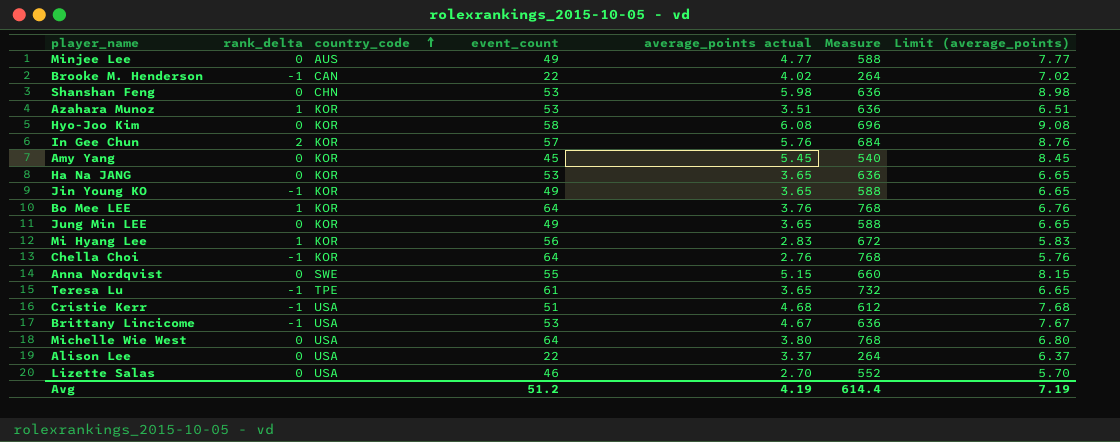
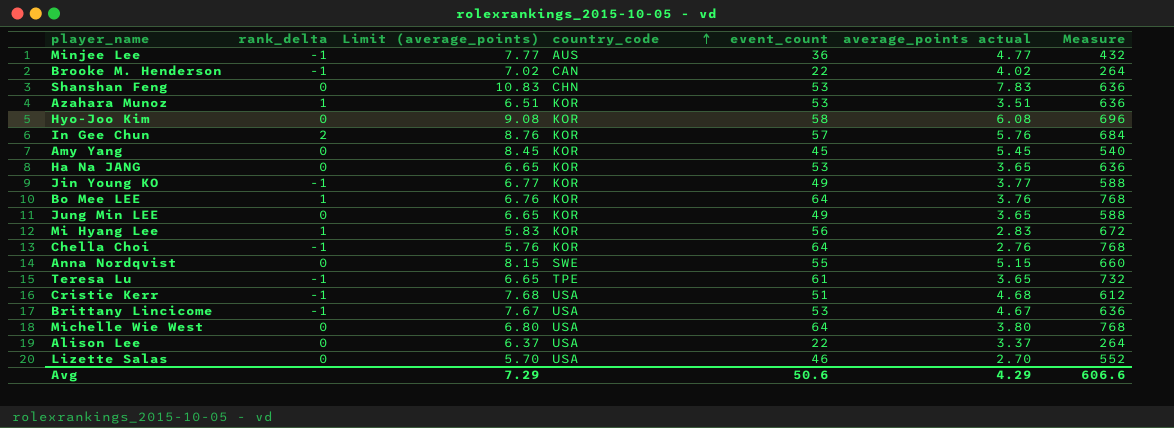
column Limit (average_points) | position: 7 -> 3
Minjee Lee | rank_delta: 0 -> -1
Minjee Lee | event_count: 49 -> 36
Minjee Lee | Measure: 588 -> 432
Shanshan Feng | Limit (average_points): 8.98 -> 10.83
Shanshan Feng | average_points actual: 5.98 -> 7.83
Jin Young KO | Limit (average_points): 6.65 -> 6.77
Jin Young KO | average_points actual: 3.65 -> 3.77
Avg | Limit (average_points): 7.19 -> 7.29
Avg | event_count: 51.2 -> 50.6
Avg | average_points actual: 4.19 -> 4.29
Avg | Measure: 614.4 -> 606.6

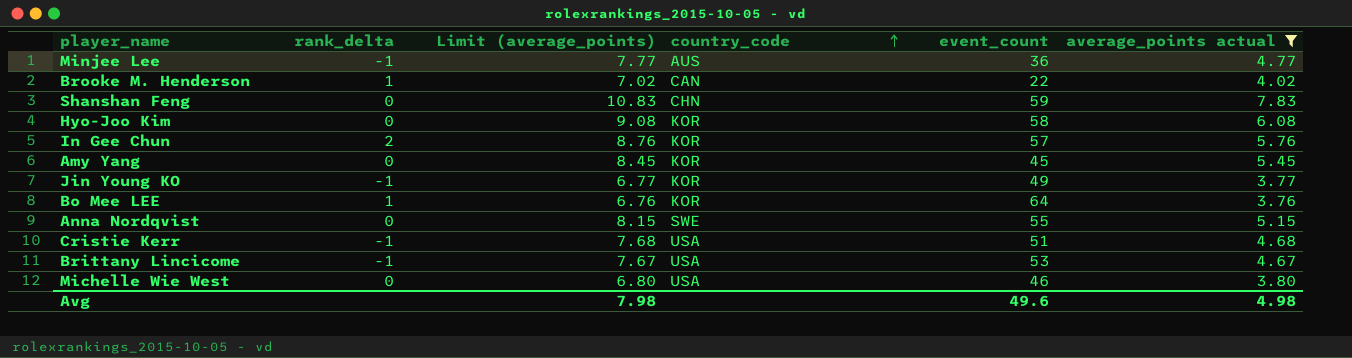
filter: none -> average_points actual >= 3.76
column Measure | formula: [event_count] * 12 -> none
Brooke M. Henderson | rank_delta: -1 -> 1
Shanshan Feng | event_count: 53 -> 59
Michelle Wie West | event_count: 64 -> 46
Avg | Limit (average_points): 7.29 -> 7.98
Avg | event_count: 50.6 -> 49.6
Avg | average_points actual: 4.29 -> 4.98

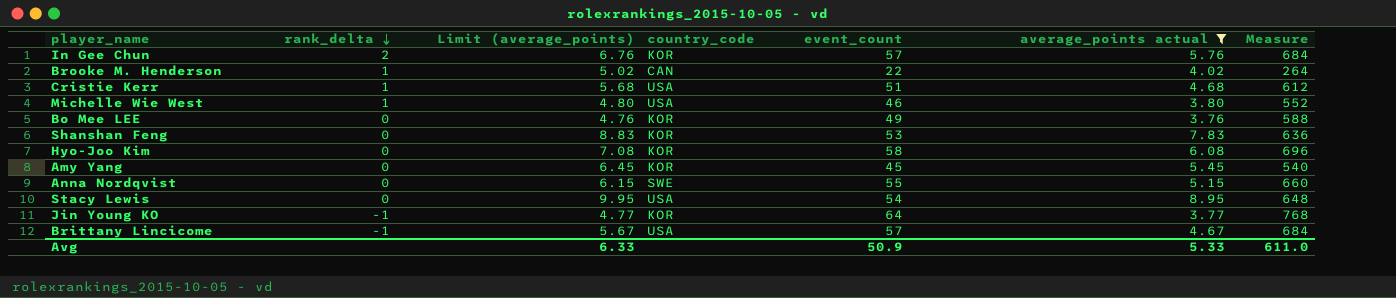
row order: country_code ascending -> rank_delta descending
column Limit (average_points) | formula: [average_points actual] + 3 -> [average_points actual] + 1
column Measure | formula: none -> [event_count] * 12
row Minjee Lee: -1 | 7.77 | AUS | 36 | 4.77 -> none
Cristie Kerr | rank_delta: -1 -> 1
Michelle Wie West | rank_delta: 0 -> 1
Bo Mee LEE | rank_delta: 1 -> 0
Bo Mee LEE | event_count: 64 -> 49
Shanshan Feng | country_code: CHN -> KOR
Shanshan Feng | event_count: 59 -> 53
row Stacy Lewis: none -> 0 | 9.95 | USA | 54 | 8.95 | 648
Jin Young KO | event_count: 49 -> 64
Brittany Lincicome | event_count: 53 -> 57
Avg | Limit (average_points): 7.98 -> 6.33
Avg | event_count: 49.6 -> 50.9
Avg | average_points actual: 4.98 -> 5.33

